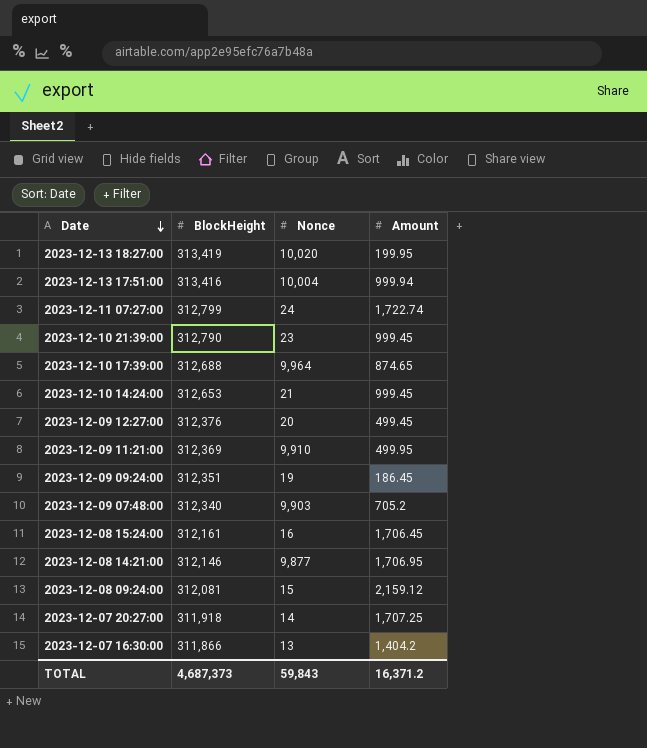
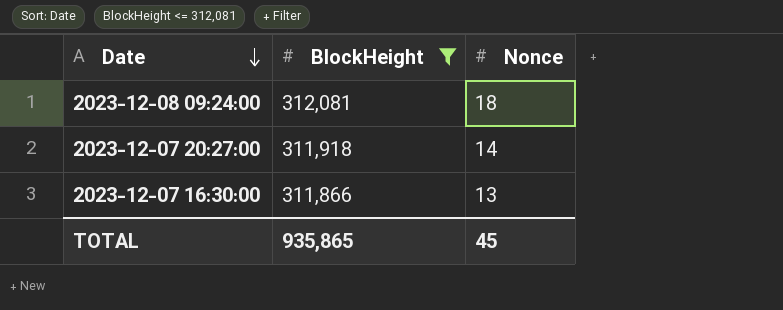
filter: none -> BlockHeight <= 312,081
column Amount | position: 4 -> none
2023-12-08 09:24:00 | Nonce: 15 -> 18
TOTAL | BlockHeight: 4,687,373 -> 935,865
TOTAL | Nonce: 59,843 -> 45

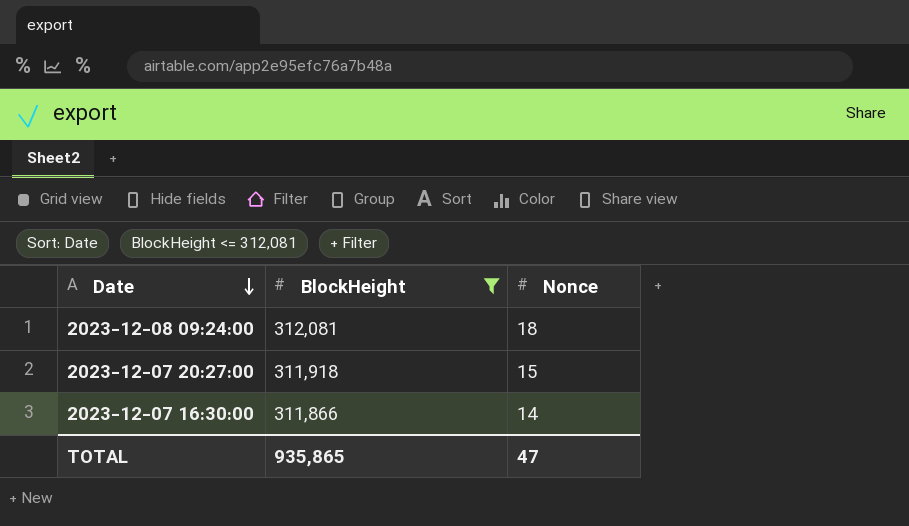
2023-12-07 20:27:00 | Nonce: 14 -> 15
2023-12-07 16:30:00 | Nonce: 13 -> 14
TOTAL | Nonce: 45 -> 47

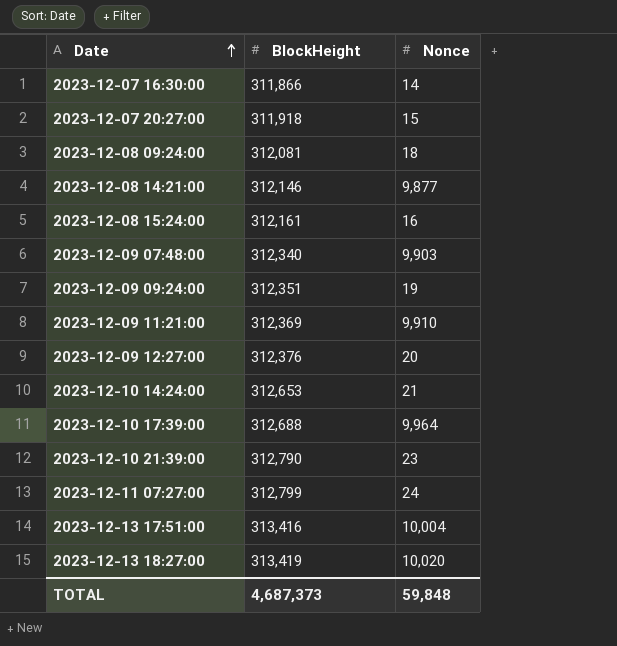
filter: BlockHeight <= 312,081 -> none
row order: Date descending -> Date ascending
TOTAL | BlockHeight: 935,865 -> 4,687,373
TOTAL | Nonce: 47 -> 59,848

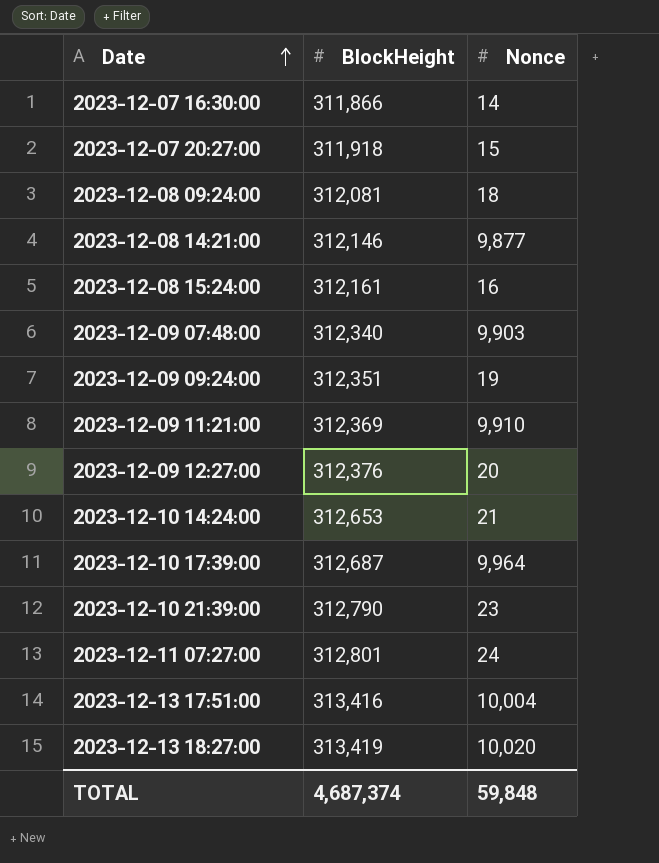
2023-12-10 17:39:00 | BlockHeight: 312,688 -> 312,687
2023-12-11 07:27:00 | BlockHeight: 312,799 -> 312,801
TOTAL | BlockHeight: 4,687,373 -> 4,687,374

